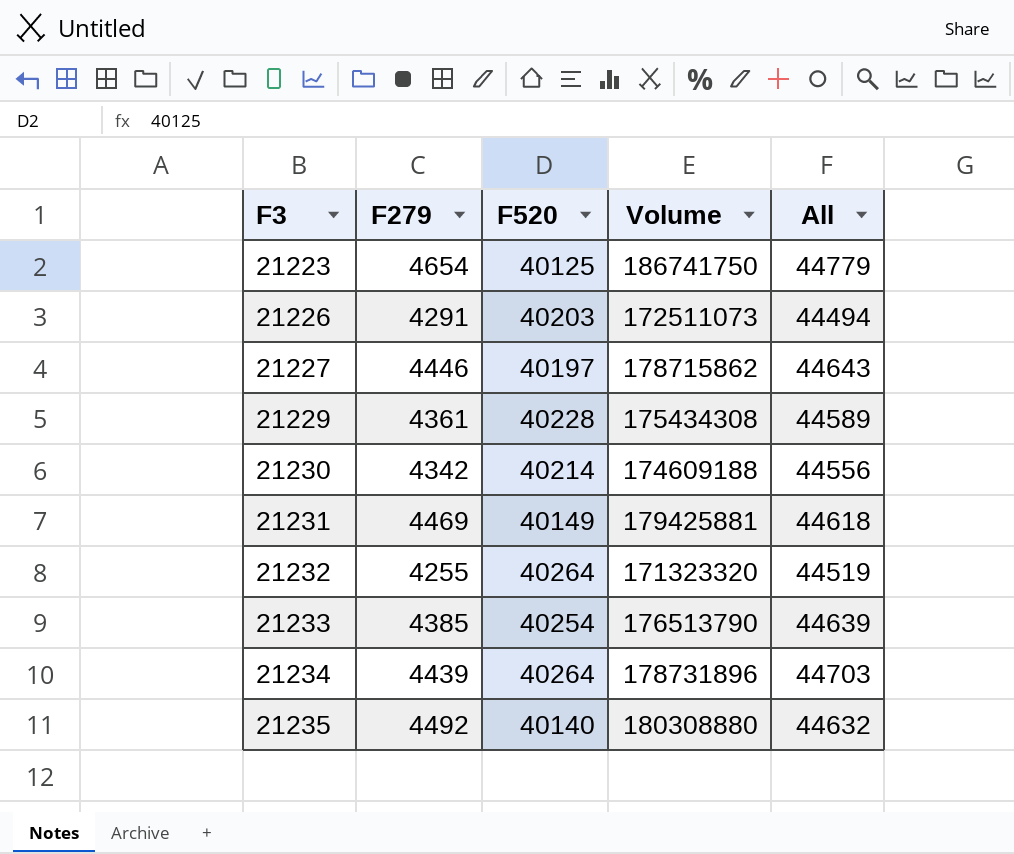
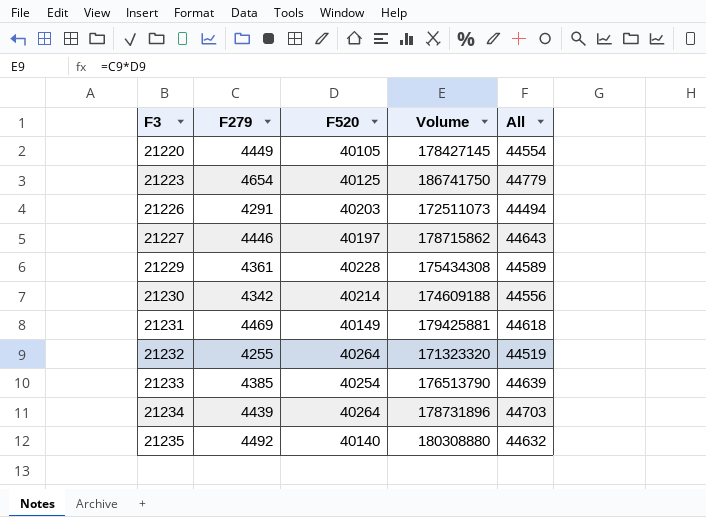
row 21220: none -> 4449 | 40105 | 178427145 | 44554

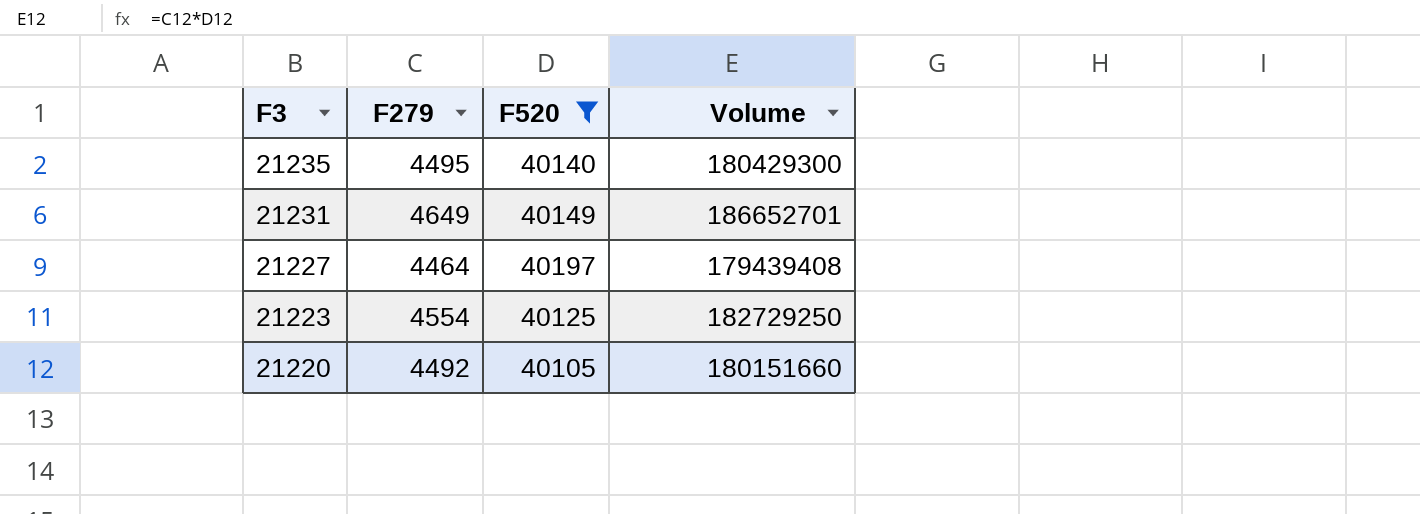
filter: none -> F520 <= 40197
row order: F3 ascending -> F3 descending
column All | formula: [F279] + [F520] -> none
21235 | F279: 4492 -> 4495
21235 | Volume: 180308880 -> 180429300
21231 | F279: 4469 -> 4649
21231 | Volume: 179425881 -> 186652701
21227 | F279: 4446 -> 4464
21227 | Volume: 178715862 -> 179439408
21223 | F279: 4654 -> 4554
21223 | Volume: 186741750 -> 182729250
21220 | F279: 4449 -> 4492
21220 | Volume: 178427145 -> 180151660

